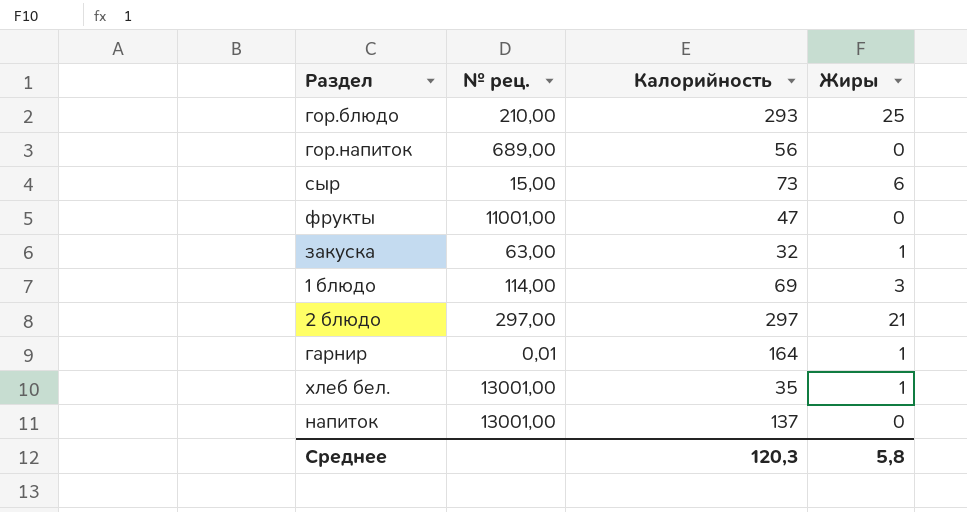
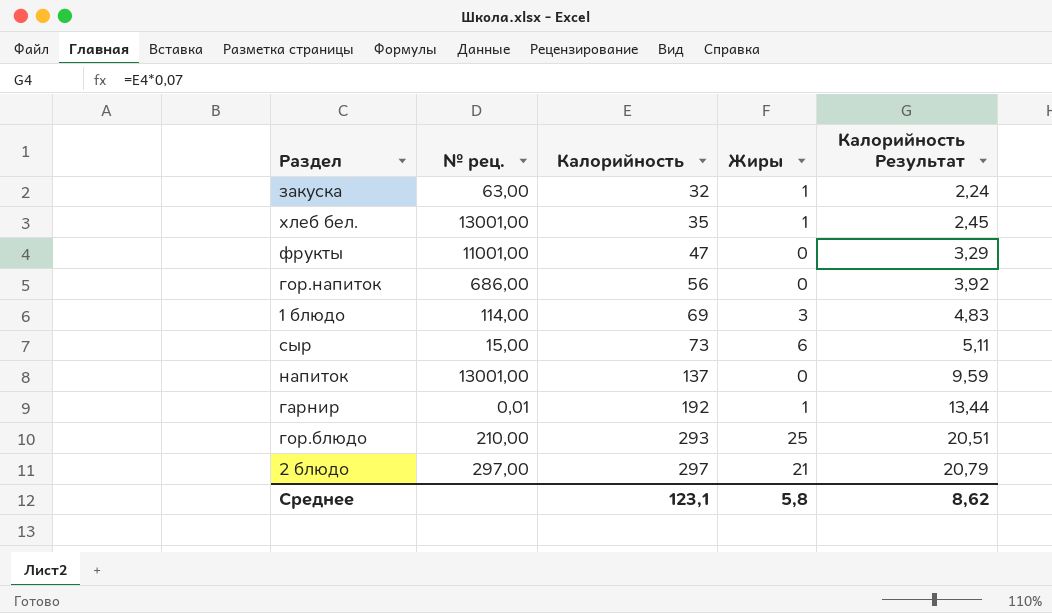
row order: none -> Калорийность ascending
column Калорийность Результат | formula: none -> [Калорийность] * 0,07
гор.напиток | № рец.: 689,00 -> 686,00
гарнир | Калорийность: 164 -> 192
Среднее | Калорийность: 120,3 -> 123,1

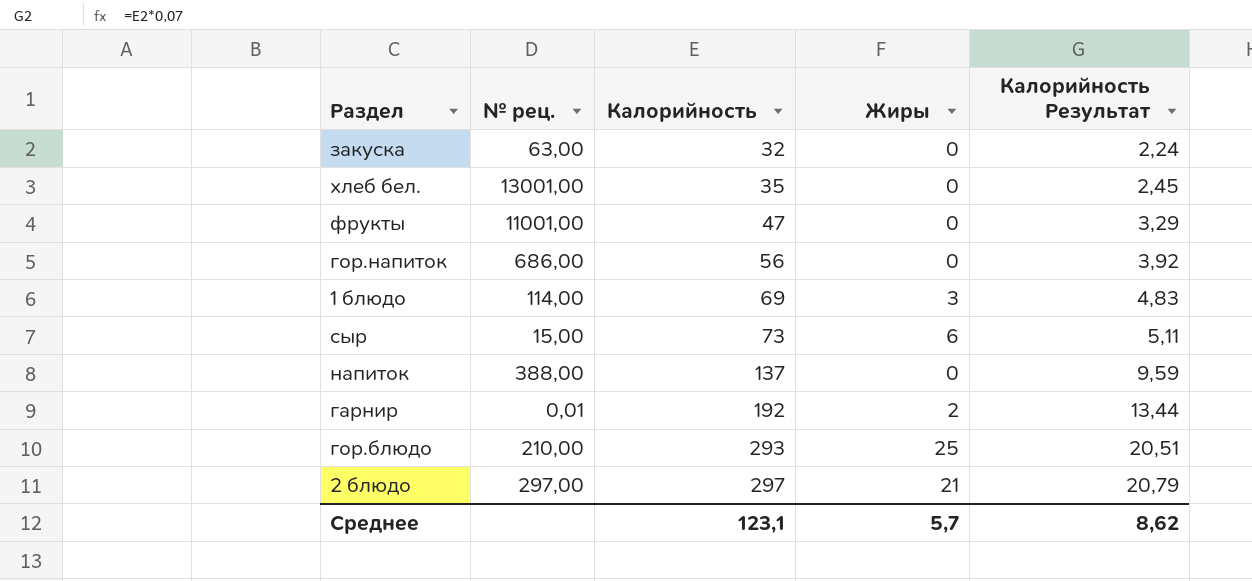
закуска | Жиры: 1 -> 0
хлеб бел. | Жиры: 1 -> 0
напиток | № рец.: 13001,00 -> 388,00
гарнир | Жиры: 1 -> 2
Среднее | Жиры: 5,8 -> 5,7

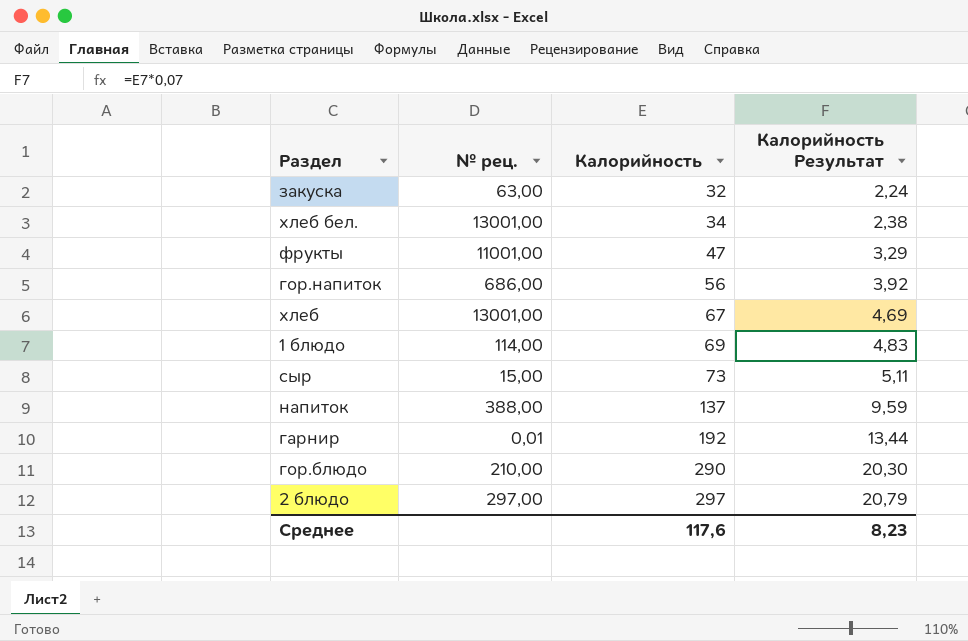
column Жиры | position: 4 -> none
хлеб бел. | Калорийность: 35 -> 34
хлеб бел. | Калорийность Результат: 2,45 -> 2,38
row хлеб: none -> 13001,00 | 67 | 4,69
гор.блюдо | Калорийность: 293 -> 290
гор.блюдо | Калорийность Результат: 20,51 -> 20,30
Среднее | Калорийность: 123,1 -> 117,6
Среднее | Калорийность Результат: 8,62 -> 8,23

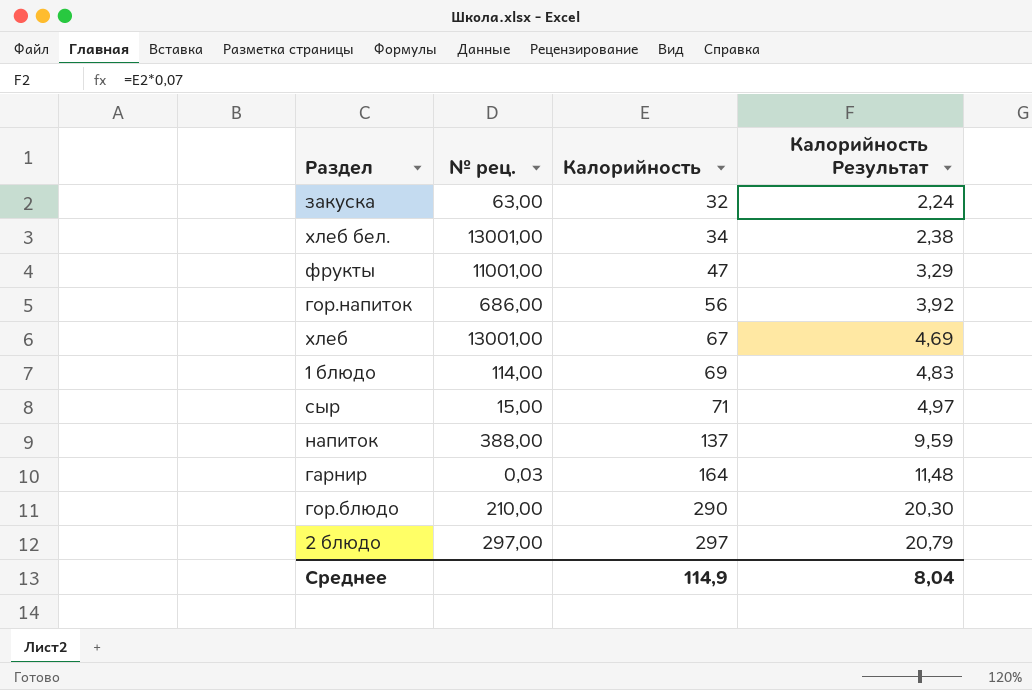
сыр | Калорийность: 73 -> 71
сыр | Калорийность Результат: 5,11 -> 4,97
гарнир | № рец.: 0,01 -> 0,03
гарнир | Калорийность: 192 -> 164
гарнир | Калорийность Результат: 13,44 -> 11,48
Среднее | Калорийность: 117,6 -> 114,9
Среднее | Калорийность Результат: 8,23 -> 8,04

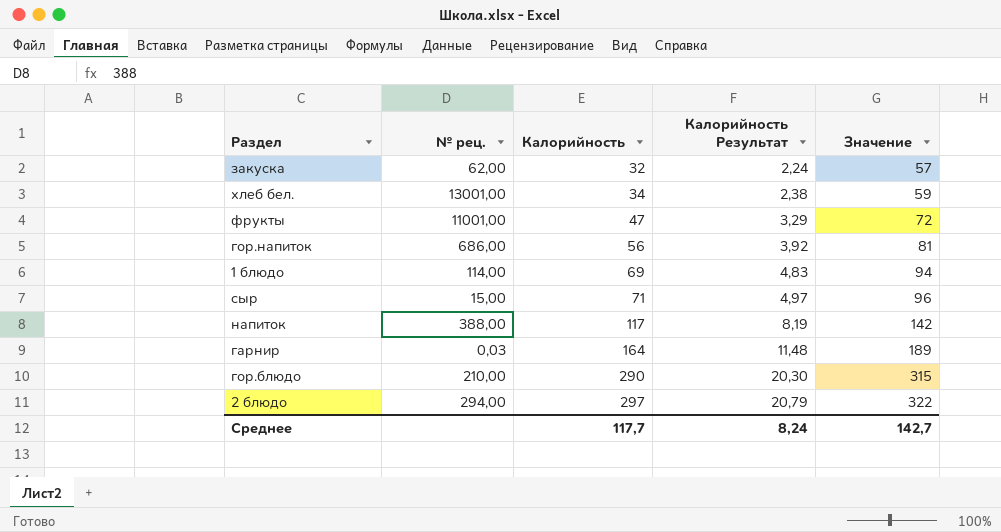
column Значение | formula: none -> [Калорийность] + 25
row хлеб: 13001,00 | 67 | 4,69 -> none
закуска | № рец.: 63,00 -> 62,00
напиток | Калорийность: 137 -> 117
напиток | Калорийность Результат: 9,59 -> 8,19
2 блюдо | № рец.: 297,00 -> 294,00
Среднее | Калорийность: 114,9 -> 117,7
Среднее | Калорийность Результат: 8,04 -> 8,24

